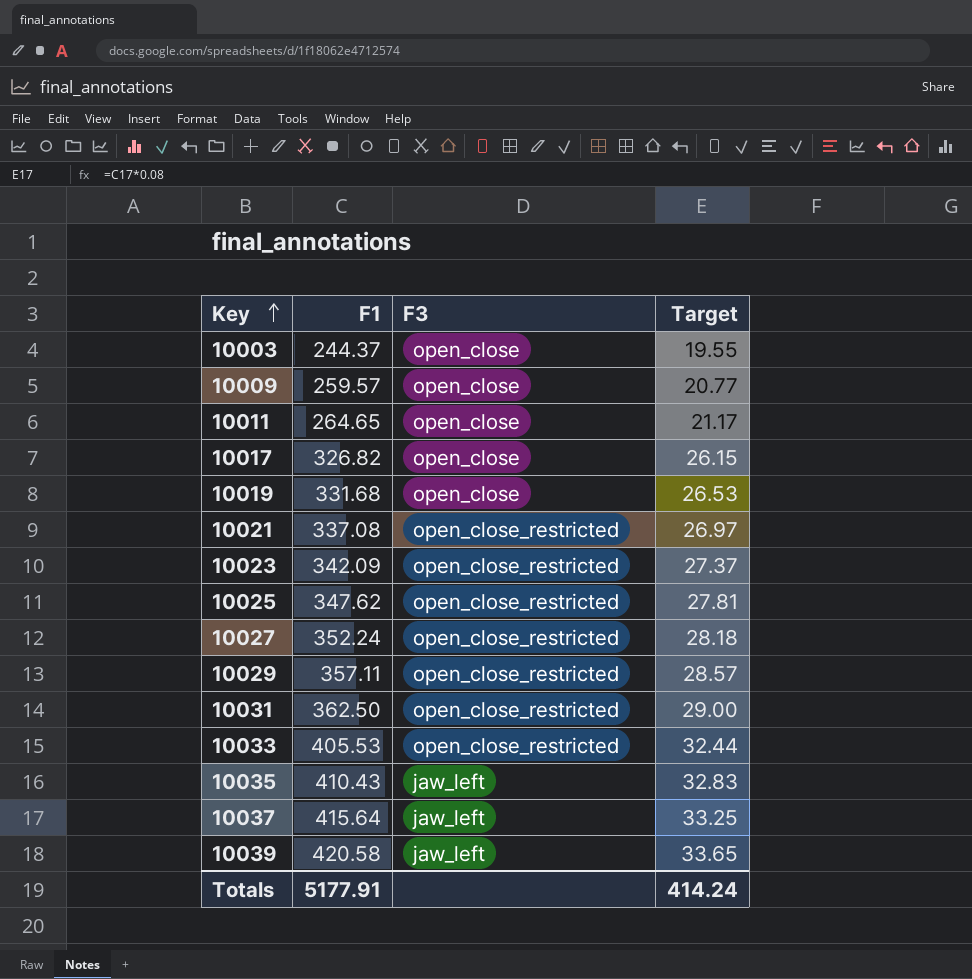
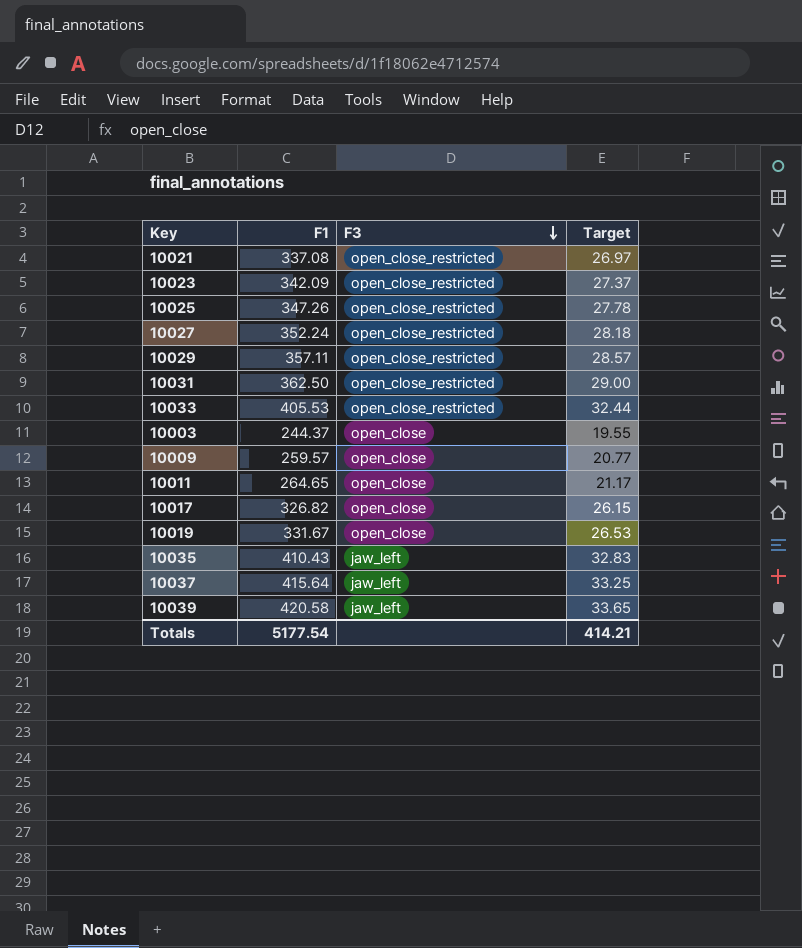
row order: Key ascending -> F3 descending
10025 | F1: 347.62 -> 347.26
10025 | Target: 27.81 -> 27.78
10019 | F1: 331.68 -> 331.67
Totals | F1: 5177.91 -> 5177.54
Totals | Target: 414.24 -> 414.21

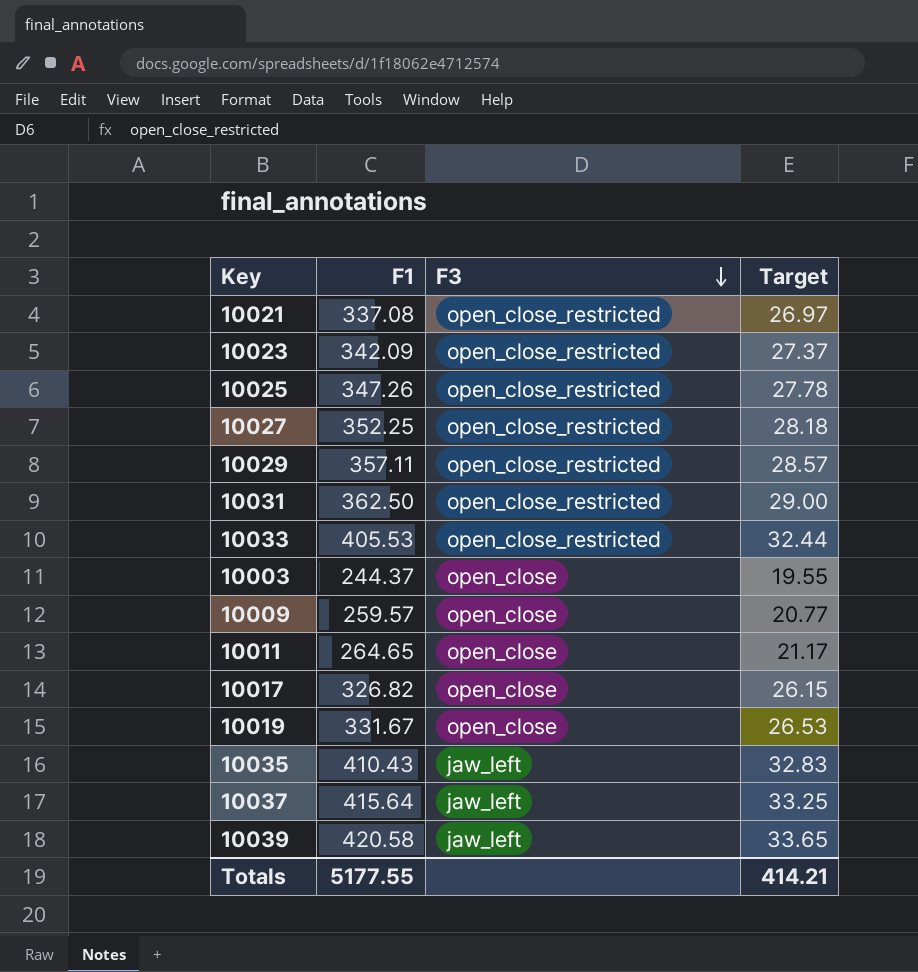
10027 | F1: 352.24 -> 352.25
Totals | F1: 5177.54 -> 5177.55

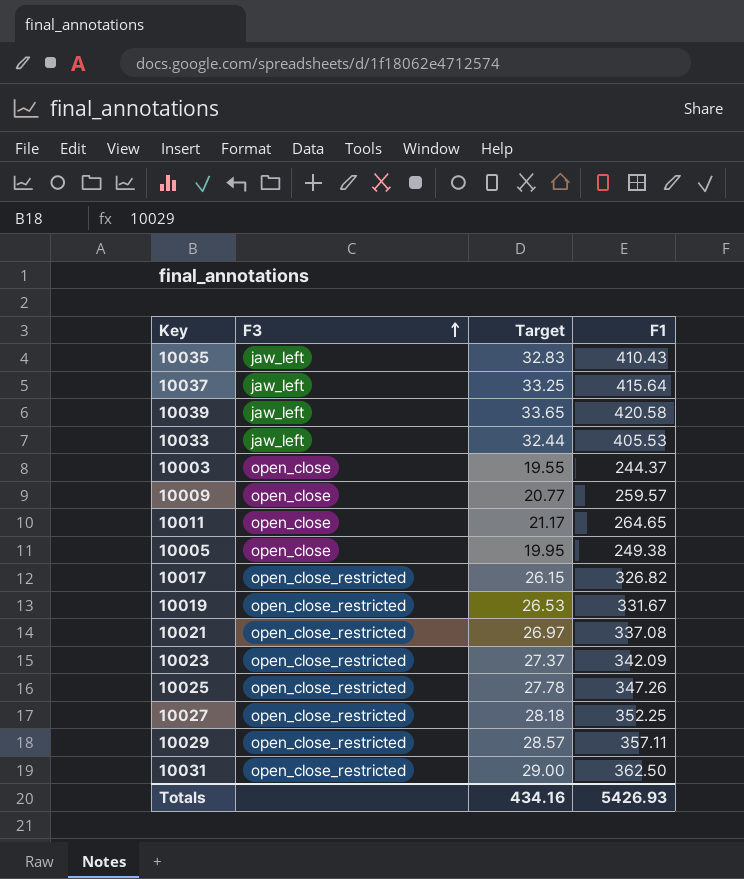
row order: F3 descending -> F3 ascending
column F1 | position: 2 -> 4
10033 | F3: open_close_restricted -> jaw_left
row 10005: none -> open_close | 19.95 | 249.38
10017 | F3: open_close -> open_close_restricted
10019 | F3: open_close -> open_close_restricted
Totals | Target: 414.21 -> 434.16
Totals | F1: 5177.55 -> 5426.93

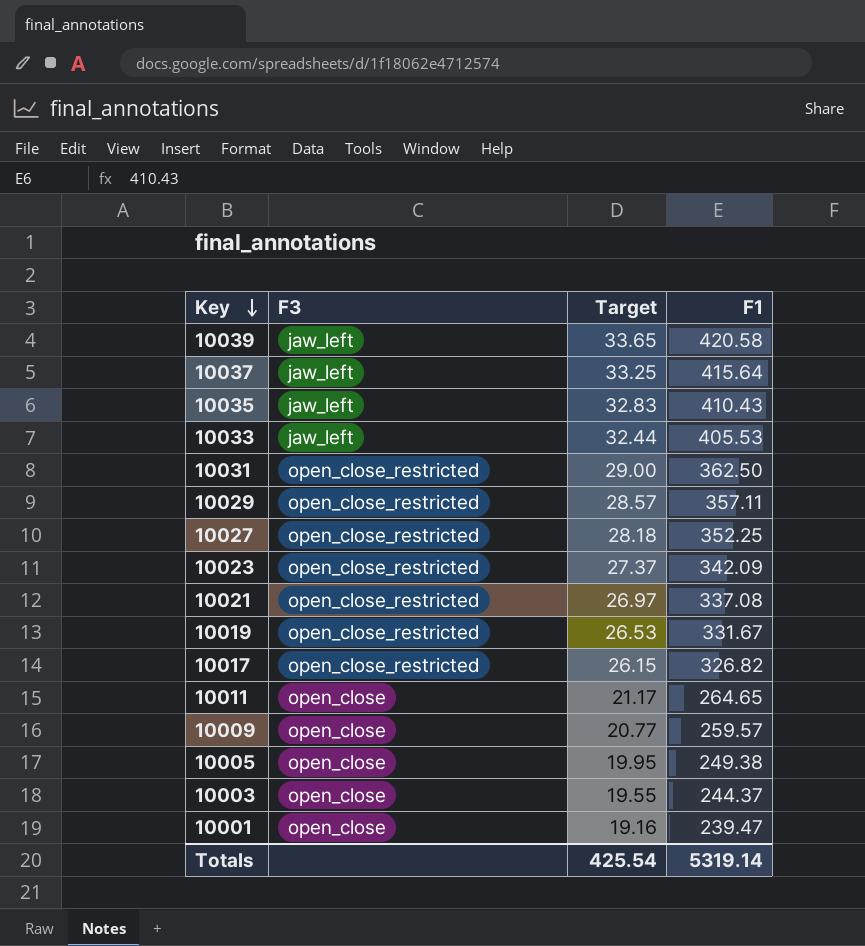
row order: F3 ascending -> Key descending
row 10025: open_close_restricted | 27.78 | 347.26 -> none
row 10001: none -> open_close | 19.16 | 239.47
Totals | Target: 434.16 -> 425.54
Totals | F1: 5426.93 -> 5319.14

